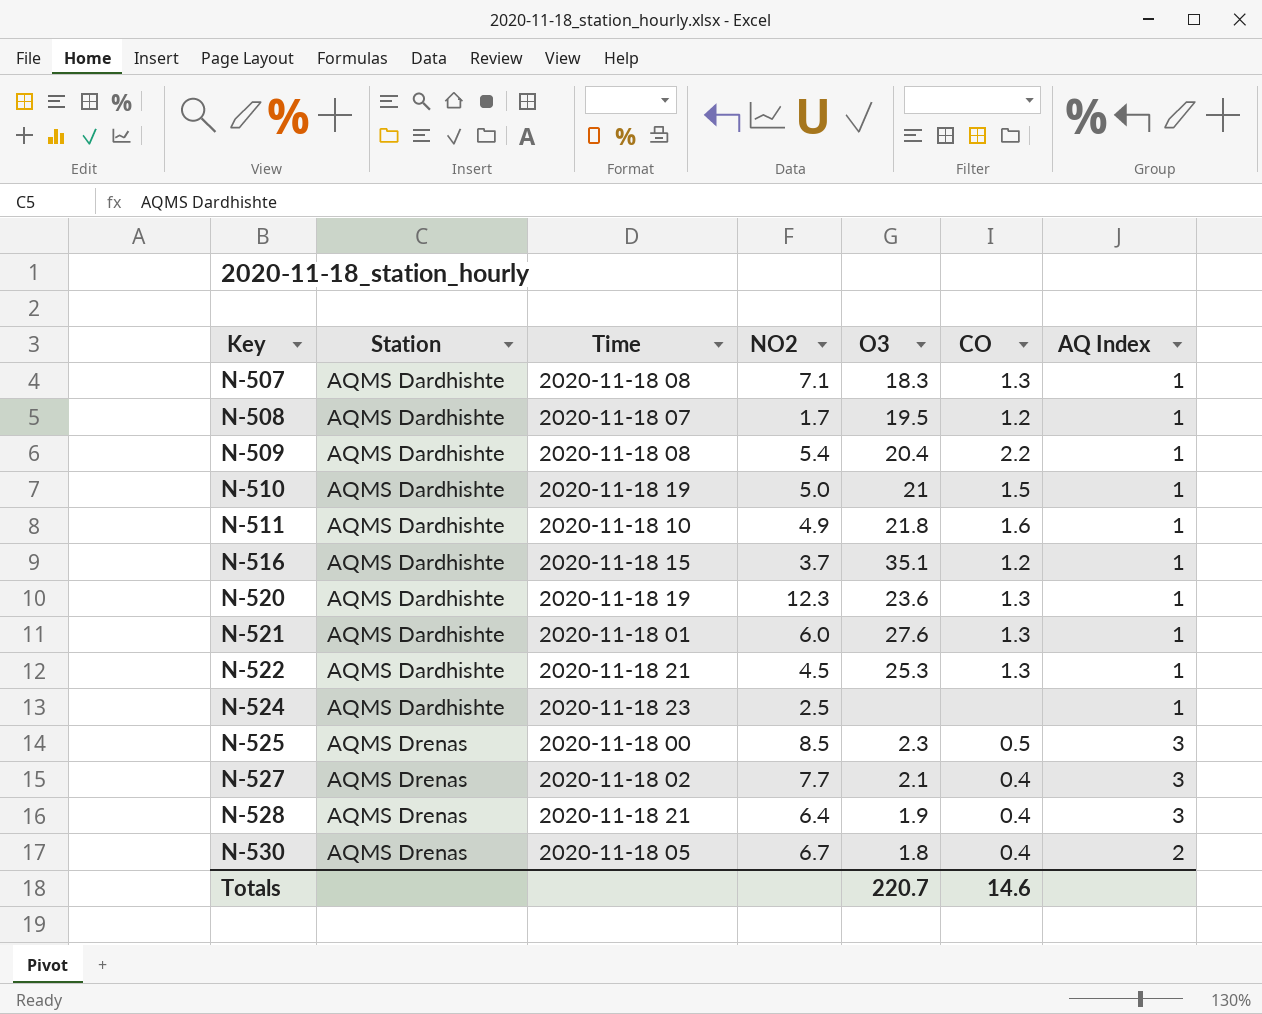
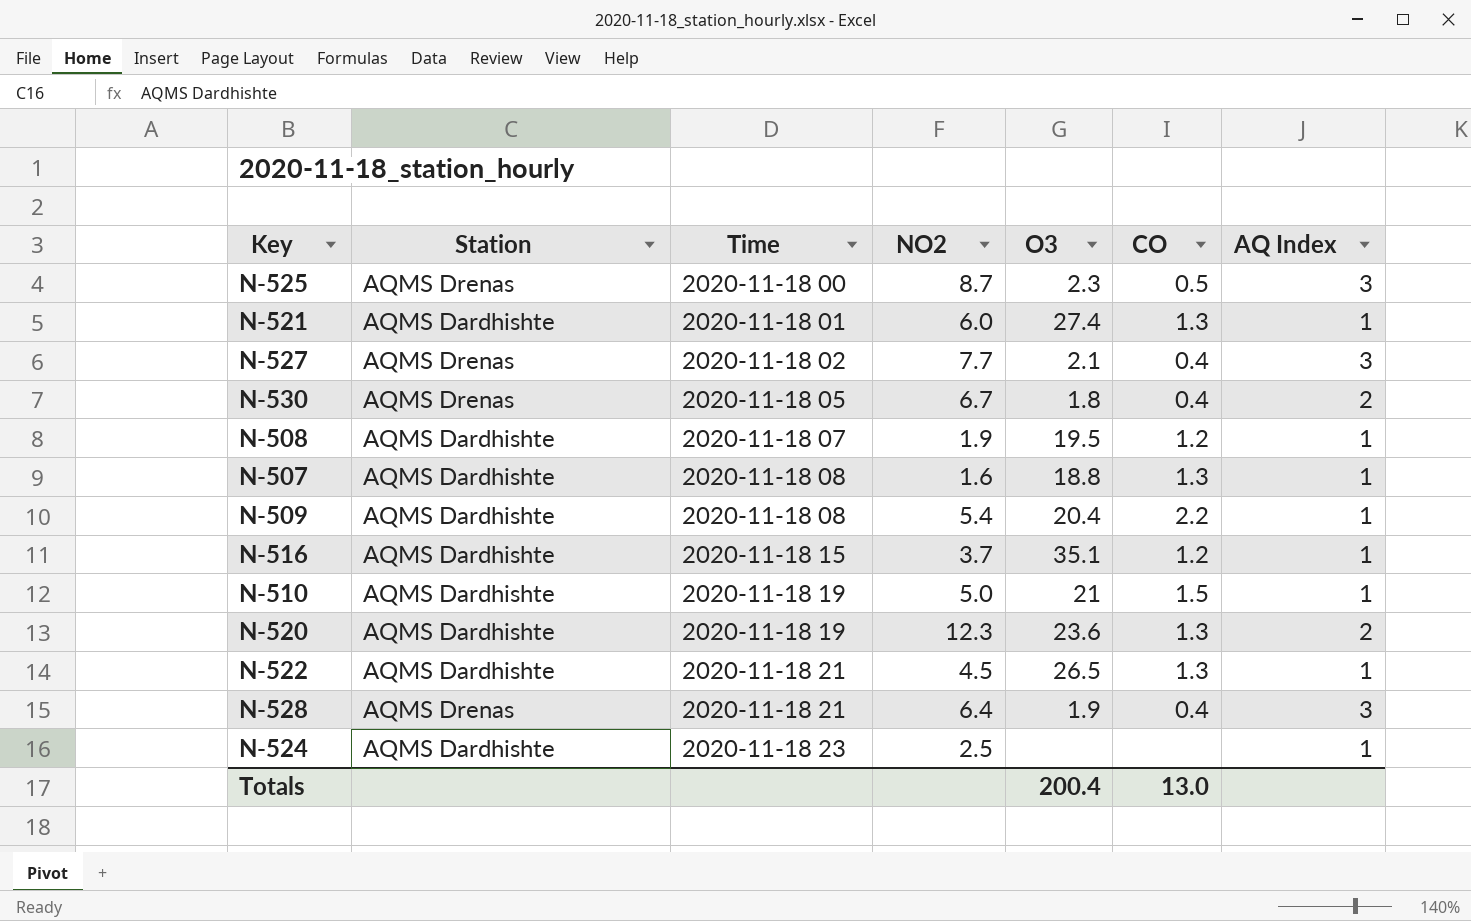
row order: Key ascending -> Time ascending
row N-511: AQMS Dardhishte | 2020-11-18 10 | 4.9 | 21.8 | 1.6 | 1 -> none
N-525 | NO2: 8.5 -> 8.7
N-521 | O3: 27.6 -> 27.4
N-508 | NO2: 1.7 -> 1.9
N-507 | NO2: 7.1 -> 1.6
N-507 | O3: 18.3 -> 18.8
N-520 | AQ Index: 1 -> 2
N-522 | O3: 25.3 -> 26.5
Totals | O3: 220.7 -> 200.4
Totals | CO: 14.6 -> 13.0

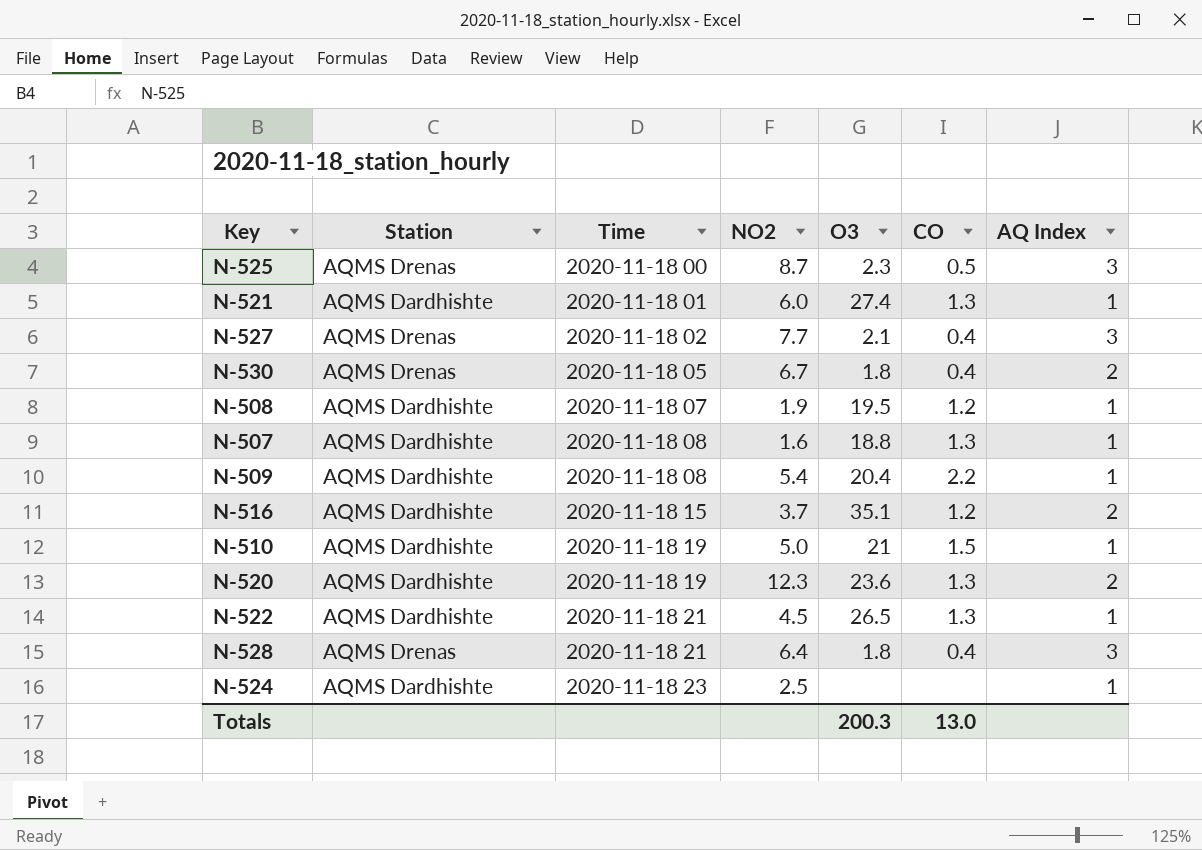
N-516 | AQ Index: 1 -> 2
N-528 | O3: 1.9 -> 1.8
Totals | O3: 200.4 -> 200.3

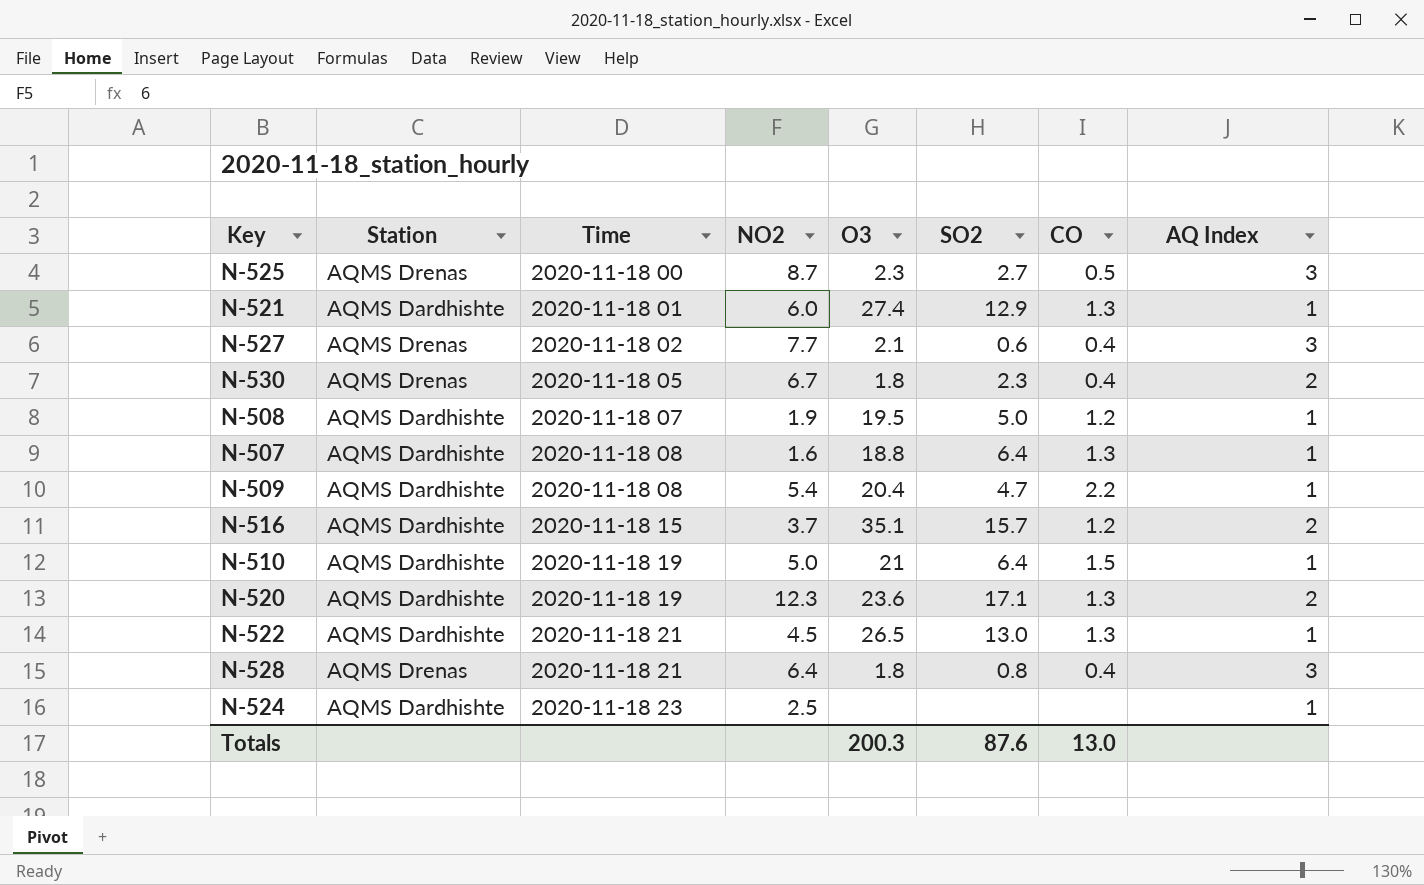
column SO2 | position: none -> 6

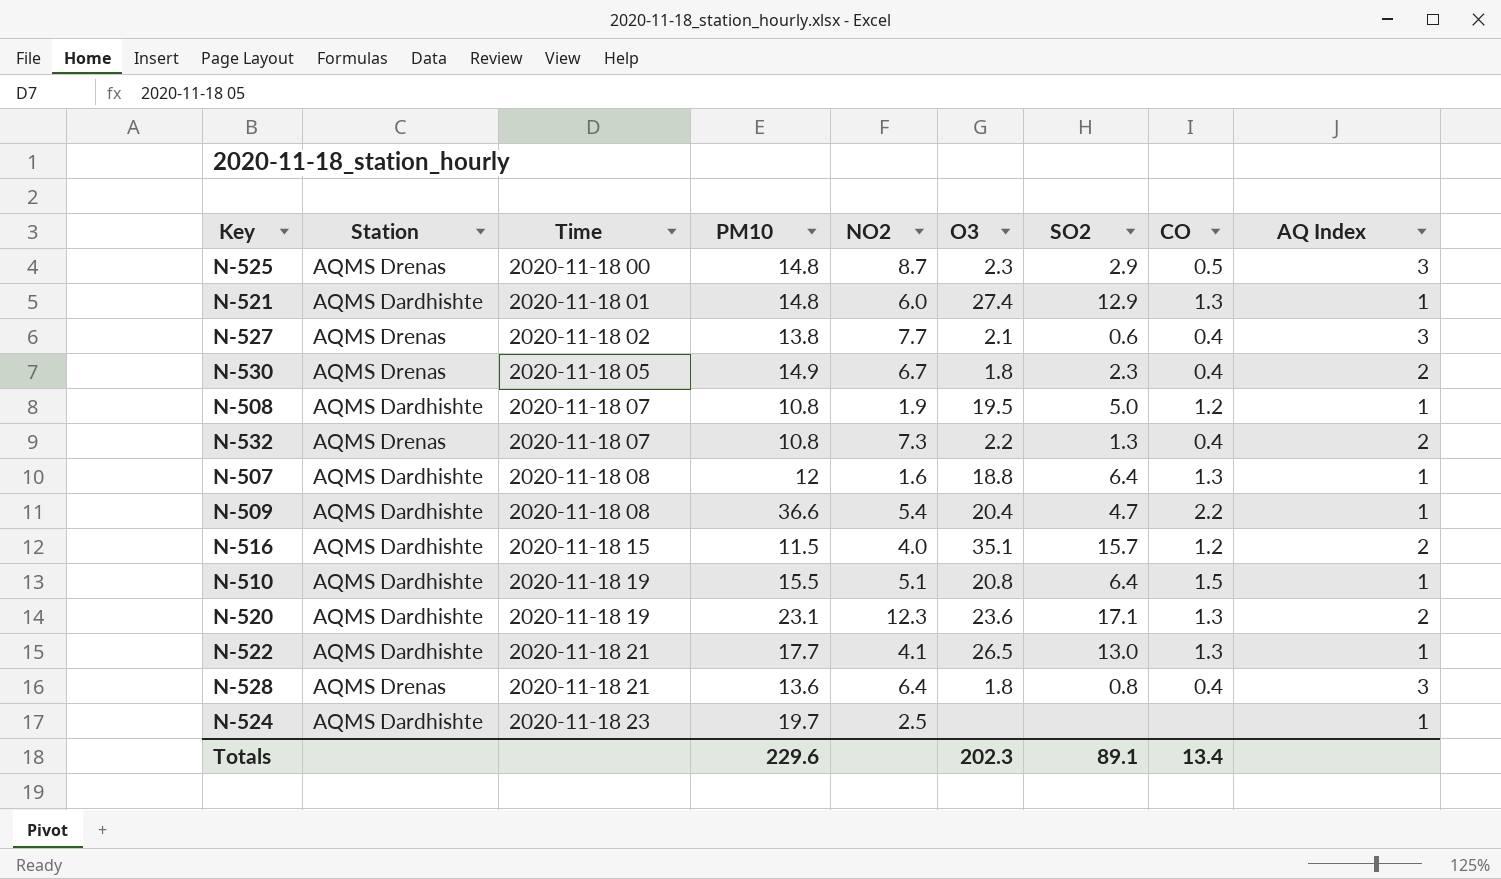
column PM10 | position: none -> 4
N-525 | SO2: 2.7 -> 2.9
row N-532: none -> AQMS Drenas | 2020-11-18 07 | 10.8 | 7.3 | 2.2 | 1.3 | 0.4 | 2
N-516 | NO2: 3.7 -> 4.0
N-510 | NO2: 5.0 -> 5.1
N-510 | O3: 21 -> 20.8
N-522 | NO2: 4.5 -> 4.1
Totals | O3: 200.3 -> 202.3
Totals | SO2: 87.6 -> 89.1
Totals | CO: 13.0 -> 13.4

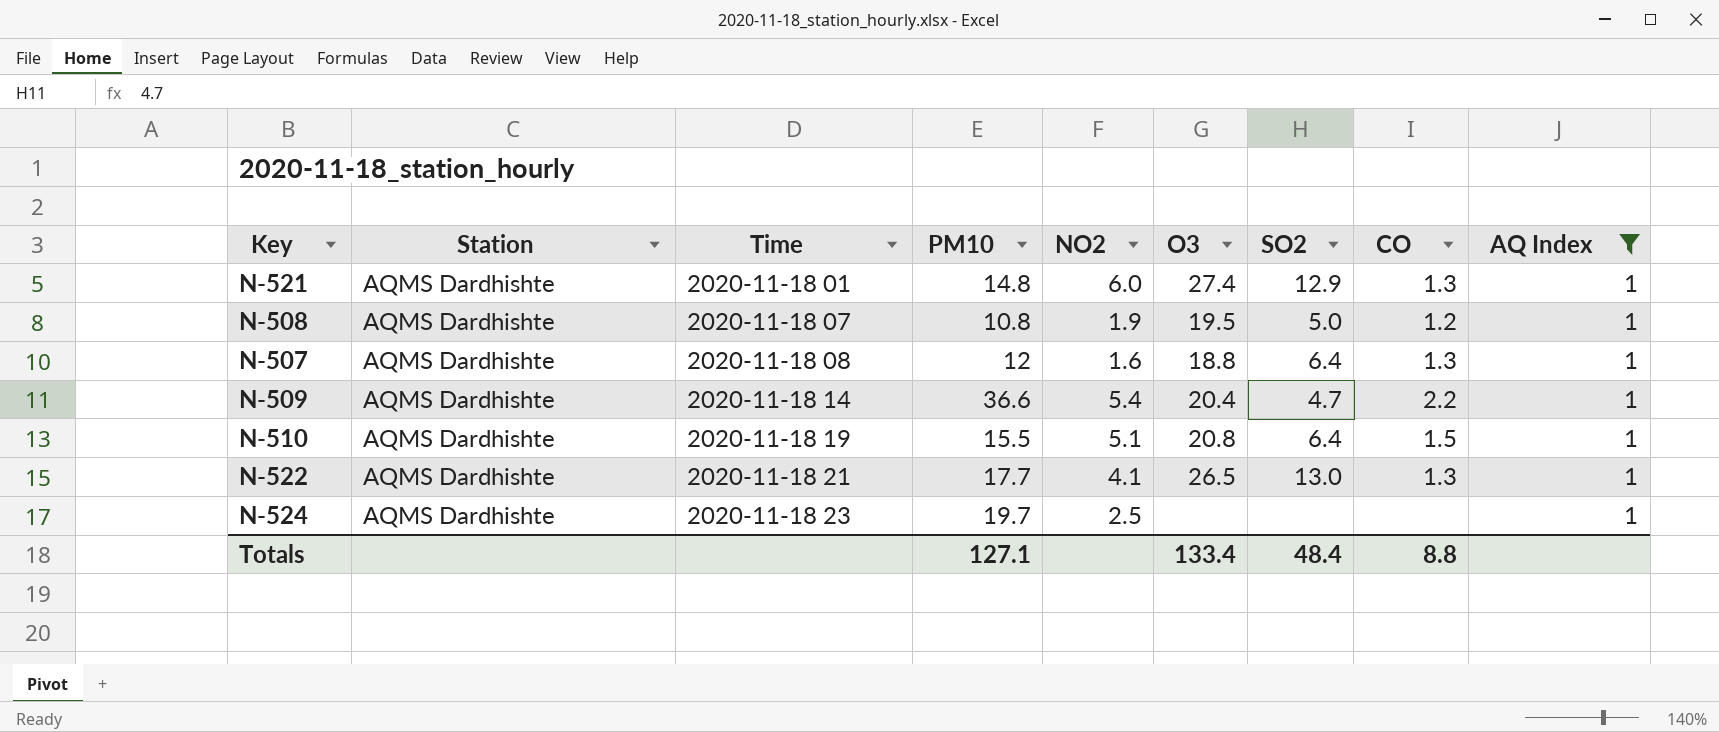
filter: none -> AQ Index = 1
N-509 | Time: 2020-11-18 08 -> 2020-11-18 14
Totals | PM10: 229.6 -> 127.1
Totals | O3: 202.3 -> 133.4
Totals | SO2: 89.1 -> 48.4
Totals | CO: 13.4 -> 8.8

